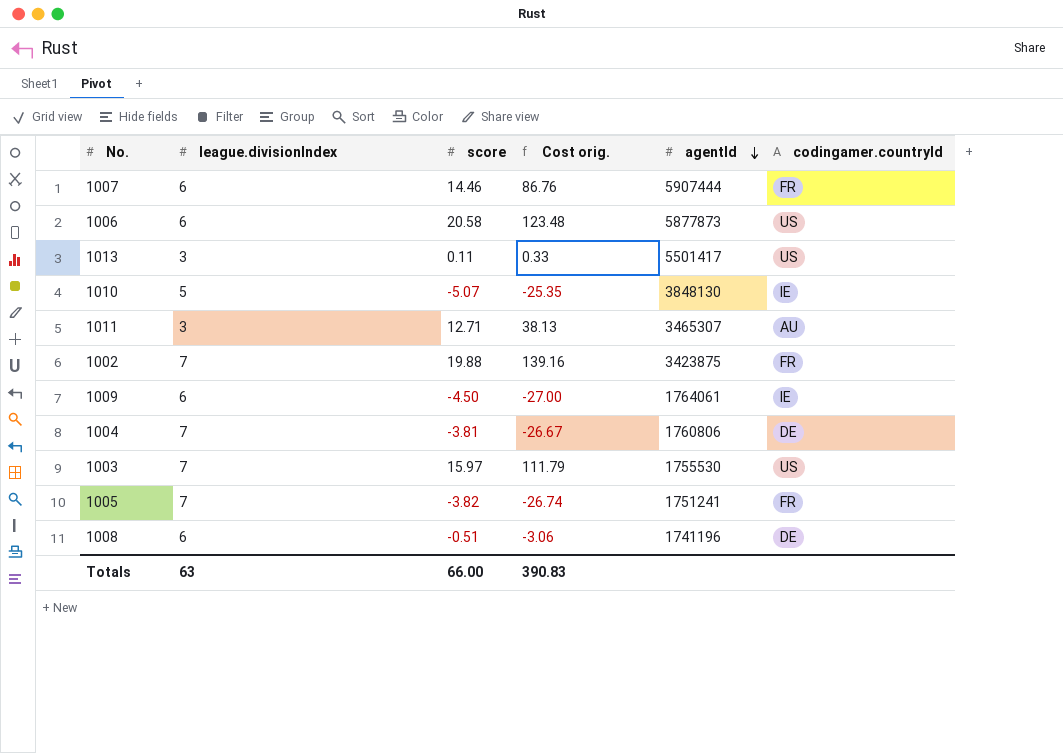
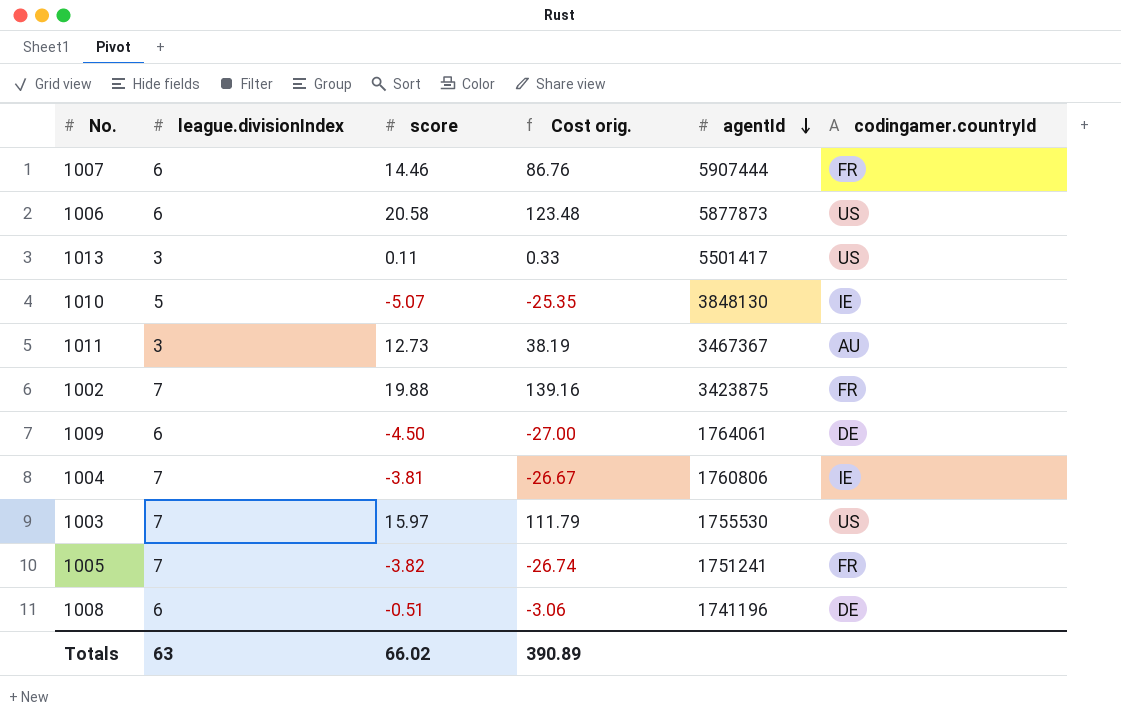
1011 | score: 12.71 -> 12.73
1011 | Cost orig.: 38.13 -> 38.19
1011 | agentId: 3465307 -> 3467367
1009 | codingamer.countryId: IE -> DE
1004 | codingamer.countryId: DE -> IE
Totals | score: 66.00 -> 66.02
Totals | Cost orig.: 390.83 -> 390.89

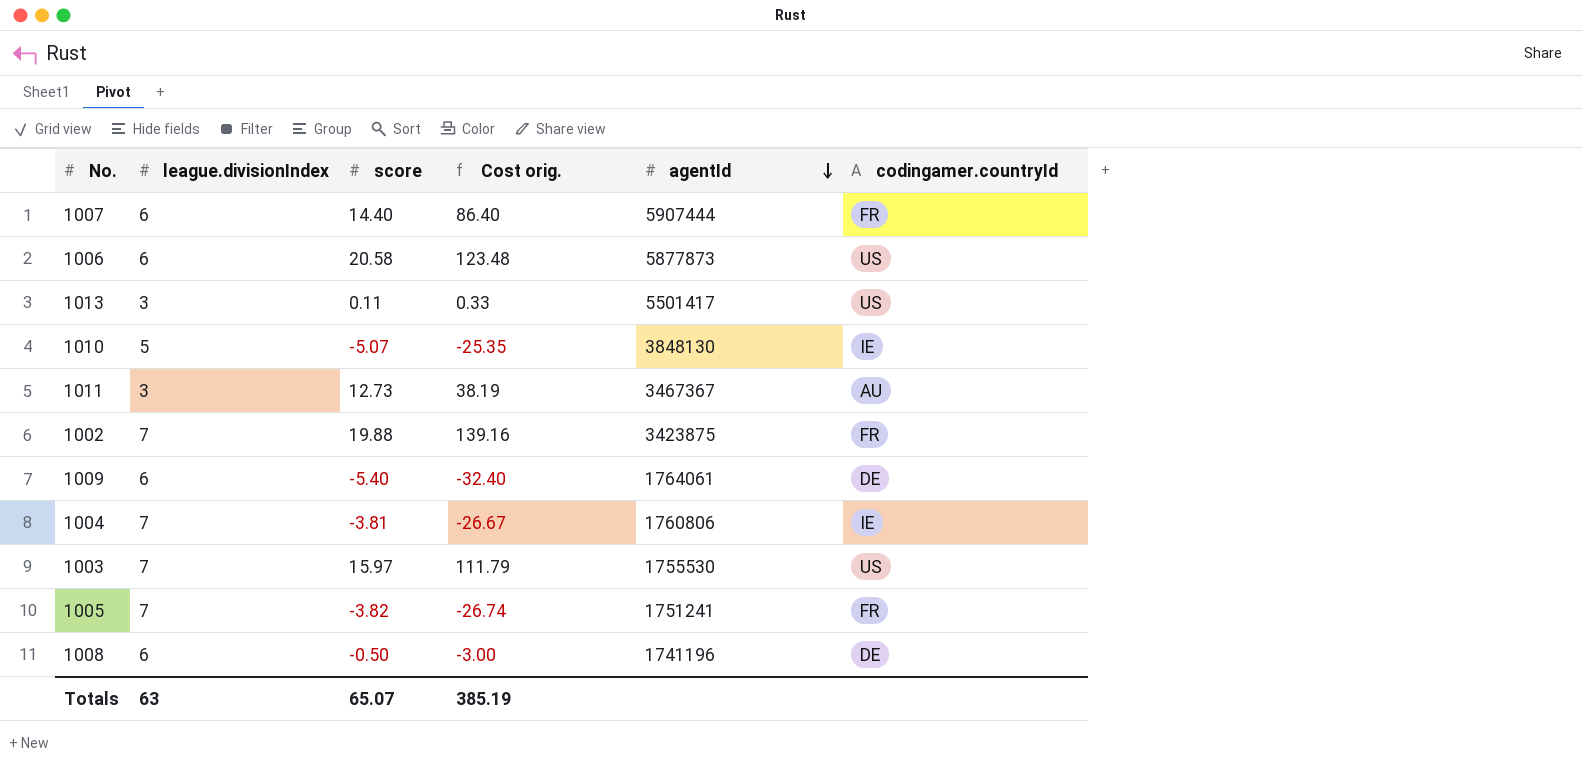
1007 | score: 14.46 -> 14.40
1007 | Cost orig.: 86.76 -> 86.40
1009 | score: -4.50 -> -5.40
1009 | Cost orig.: -27.00 -> -32.40
1008 | score: -0.51 -> -0.50
1008 | Cost orig.: -3.06 -> -3.00
Totals | score: 66.02 -> 65.07
Totals | Cost orig.: 390.89 -> 385.19

